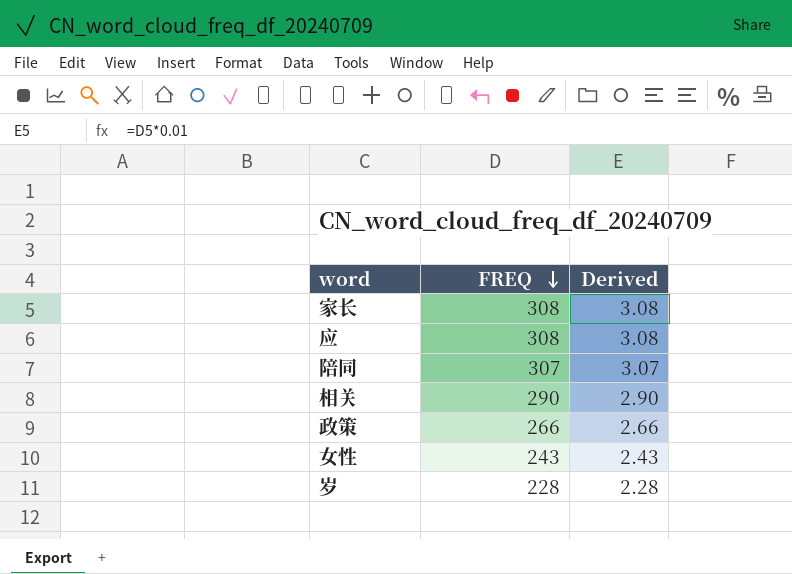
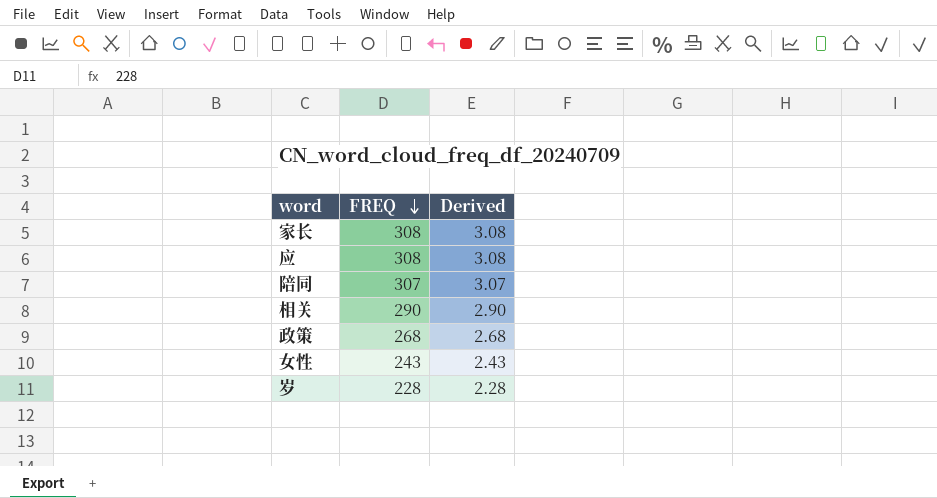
政策 | FREQ: 266 -> 268
政策 | Derived: 2.66 -> 2.68

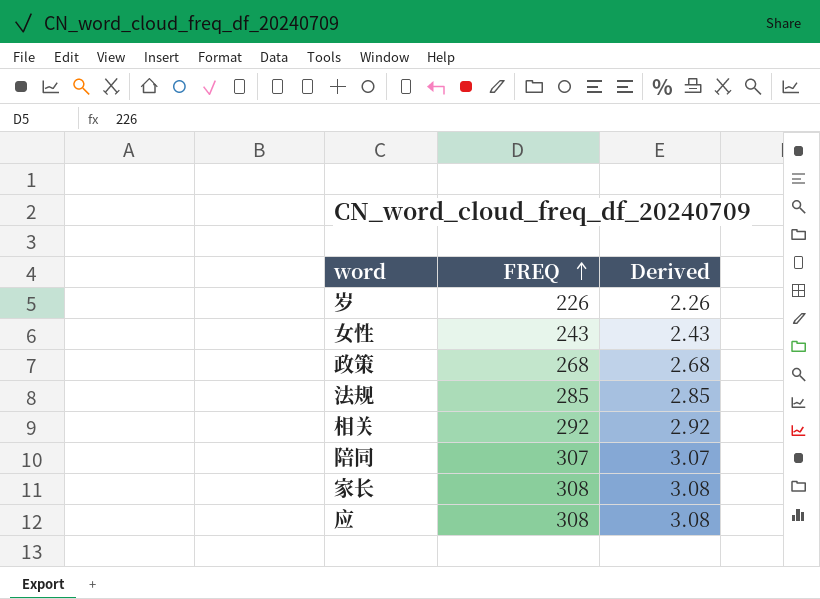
row order: FREQ descending -> FREQ ascending
岁 | FREQ: 228 -> 226
岁 | Derived: 2.28 -> 2.26
row 法规: none -> 285 | 2.85
相关 | FREQ: 290 -> 292
相关 | Derived: 2.90 -> 2.92

